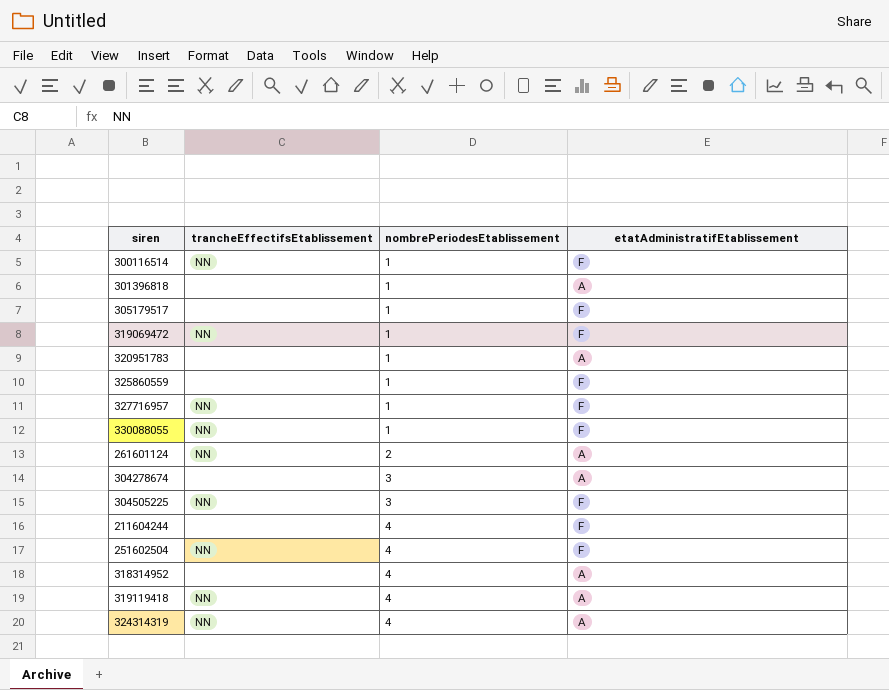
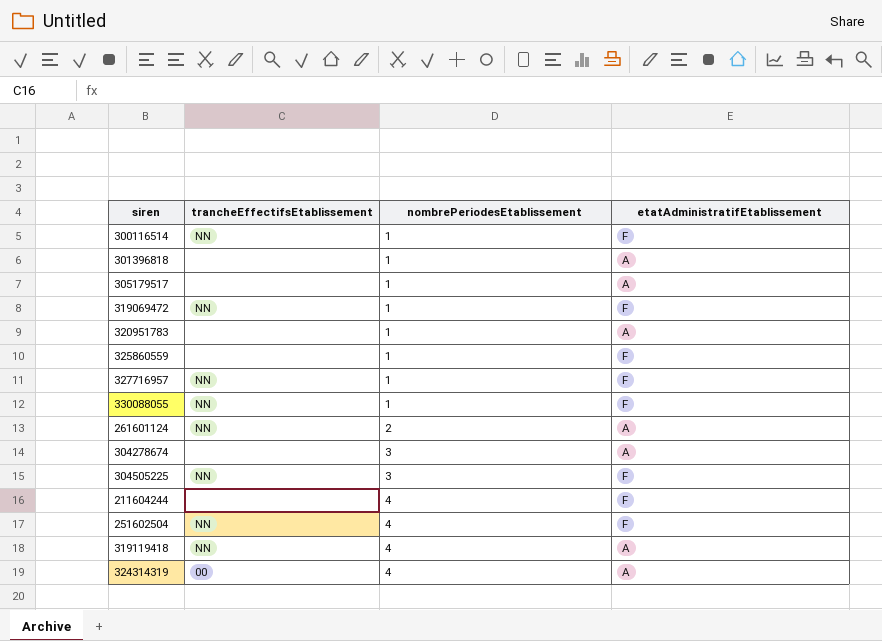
row 318314952: none | 4 | A -> none
305179517 | etatAdministratifEtablissement: F -> A
324314319 | trancheEffectifsEtablissement: NN -> 00

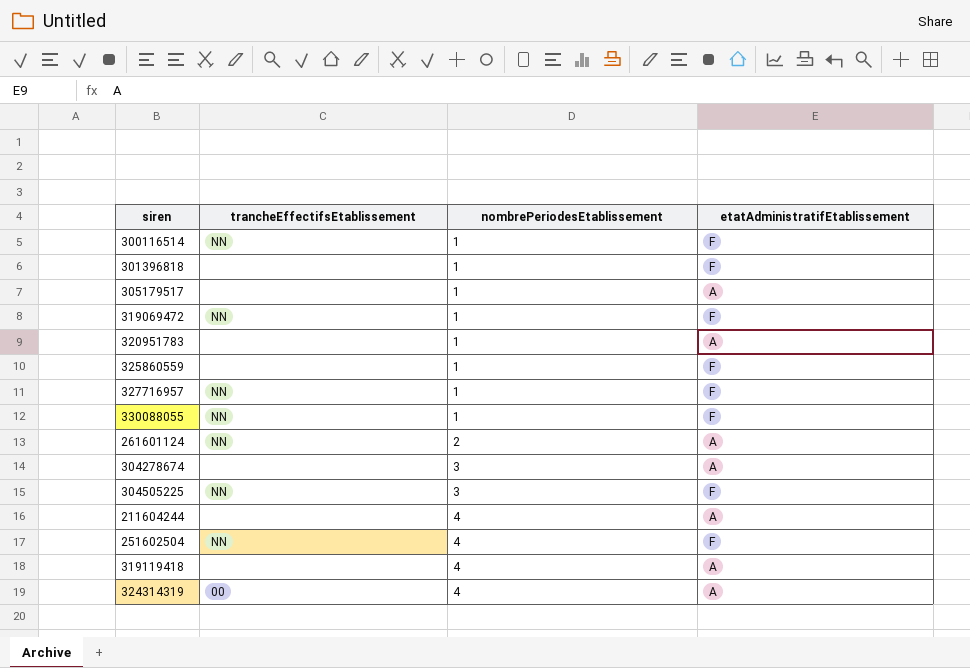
301396818 | etatAdministratifEtablissement: A -> F
211604244 | etatAdministratifEtablissement: F -> A
319119418 | trancheEffectifsEtablissement: NN -> none

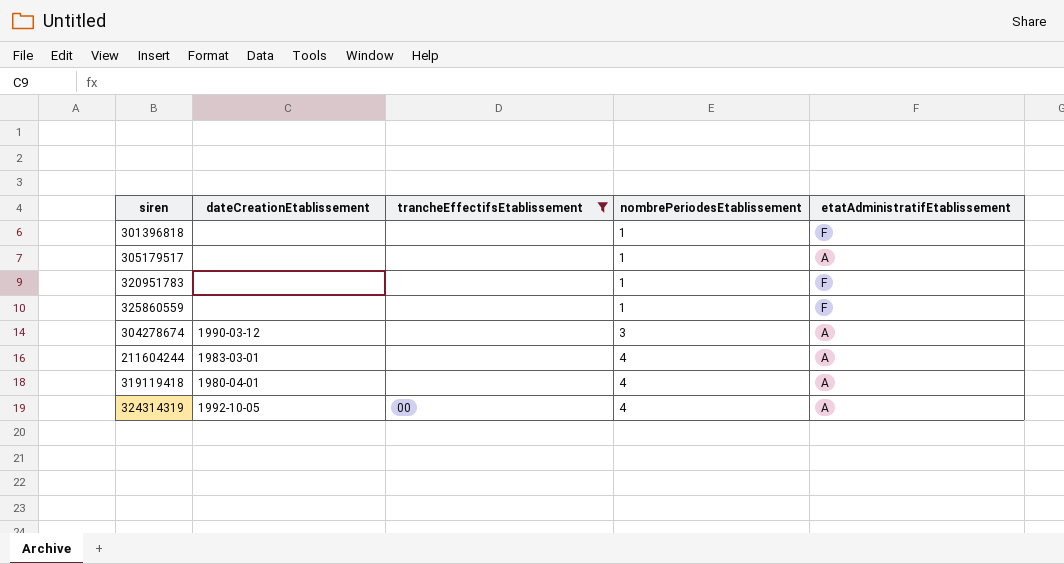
filter: none -> trancheEffectifsEtablissement != NN
column dateCreationEtablissement | position: none -> 2
320951783 | etatAdministratifEtablissement: A -> F

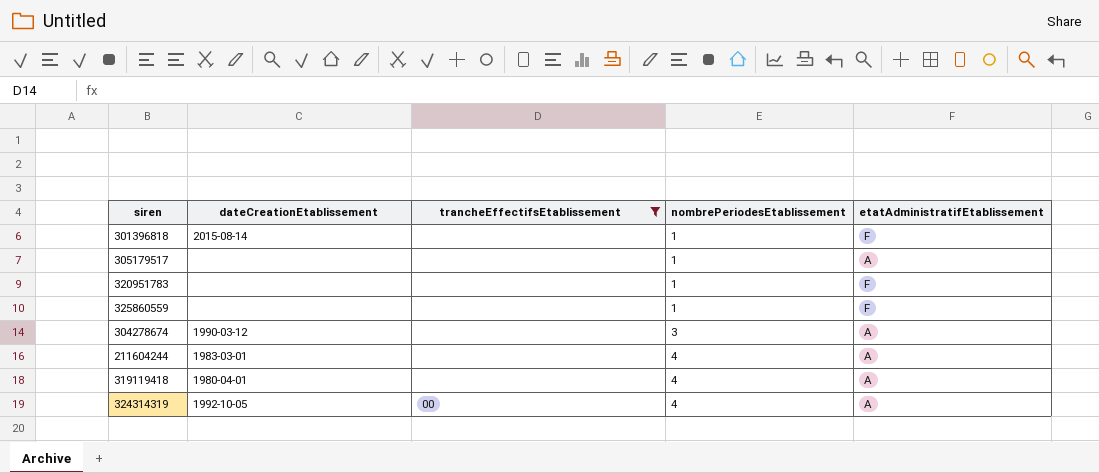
301396818 | dateCreationEtablissement: none -> 2015-08-14

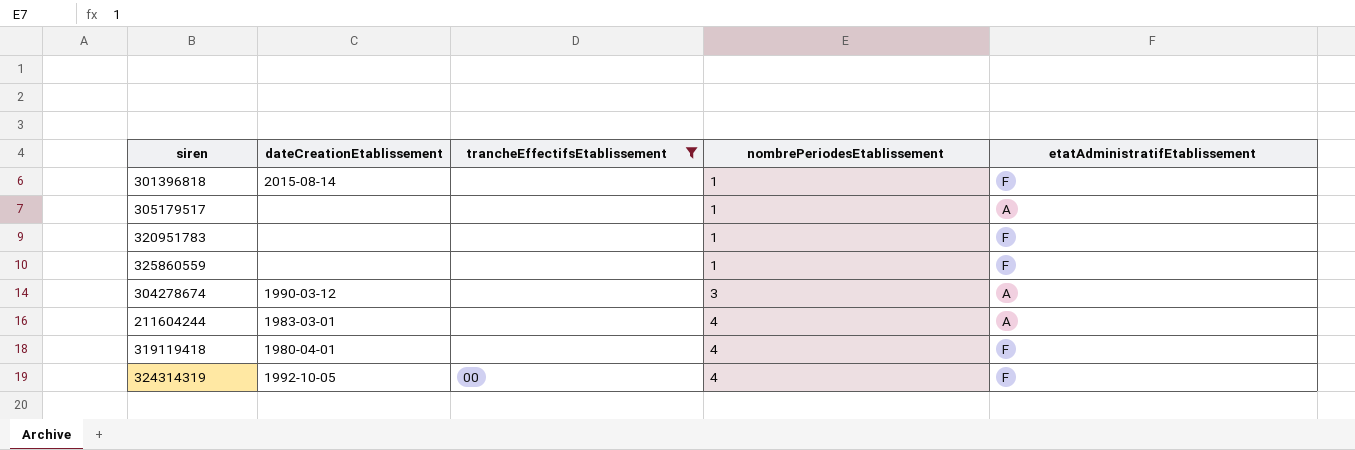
319119418 | etatAdministratifEtablissement: A -> F
324314319 | etatAdministratifEtablissement: A -> F

